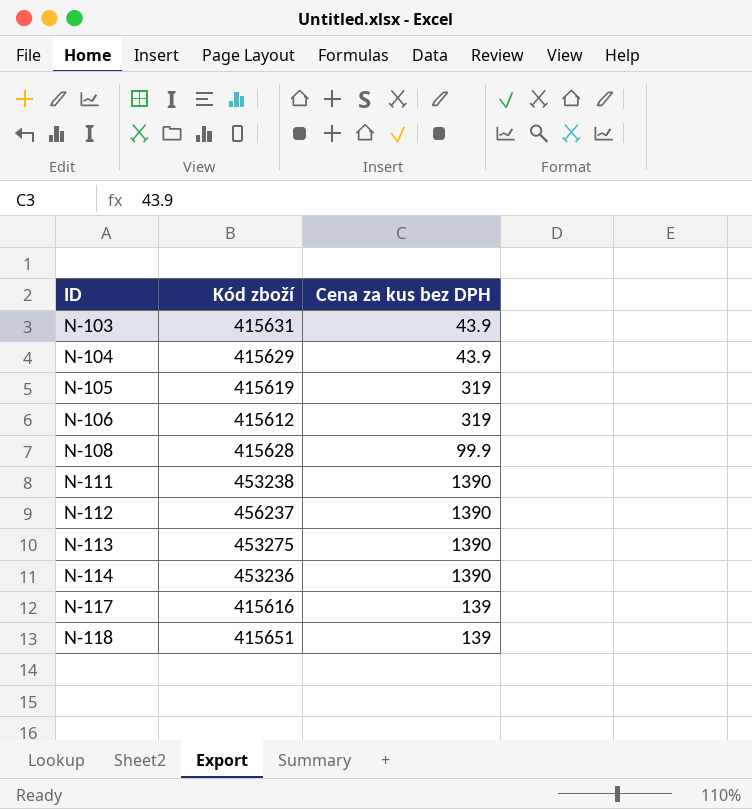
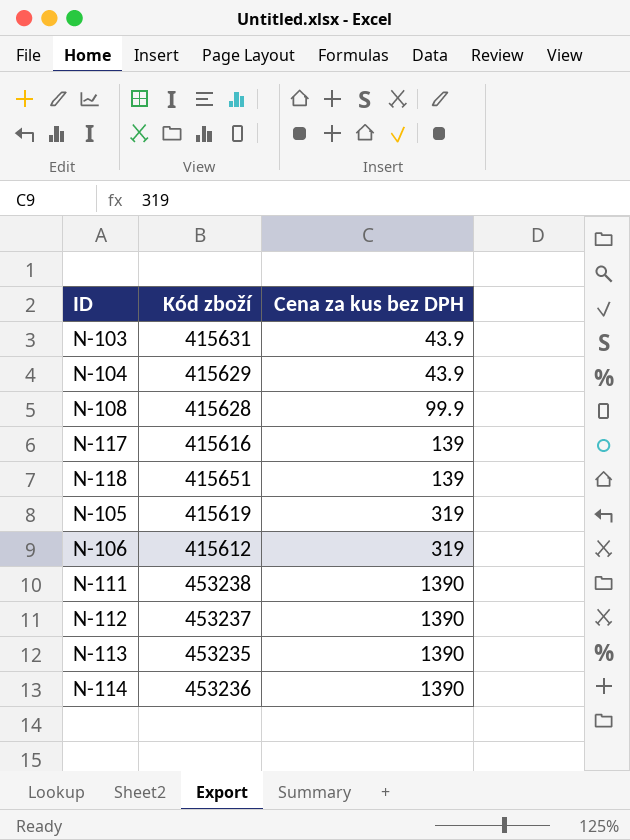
row order: ID ascending -> Cena za kus bez DPH ascending
N-112 | Kód zboží: 456237 -> 453237
N-113 | Kód zboží: 453275 -> 453235

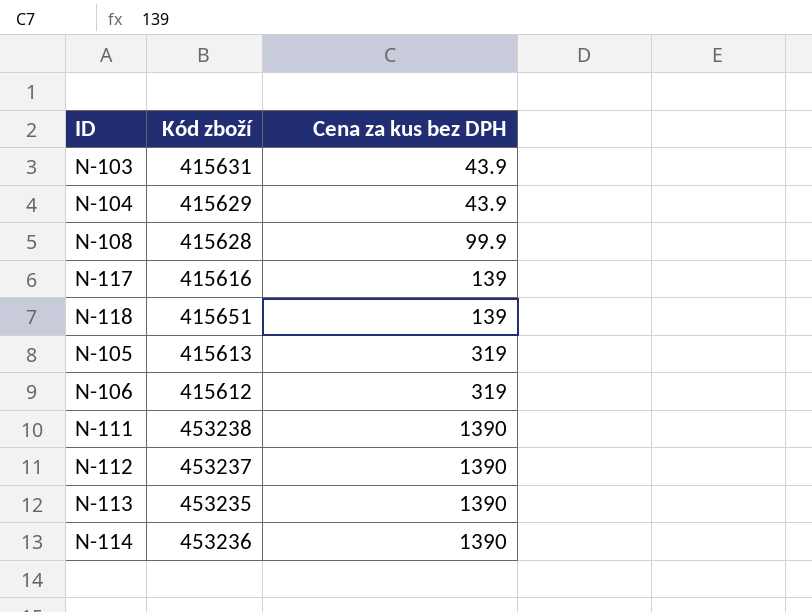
N-105 | Kód zboží: 415619 -> 415613

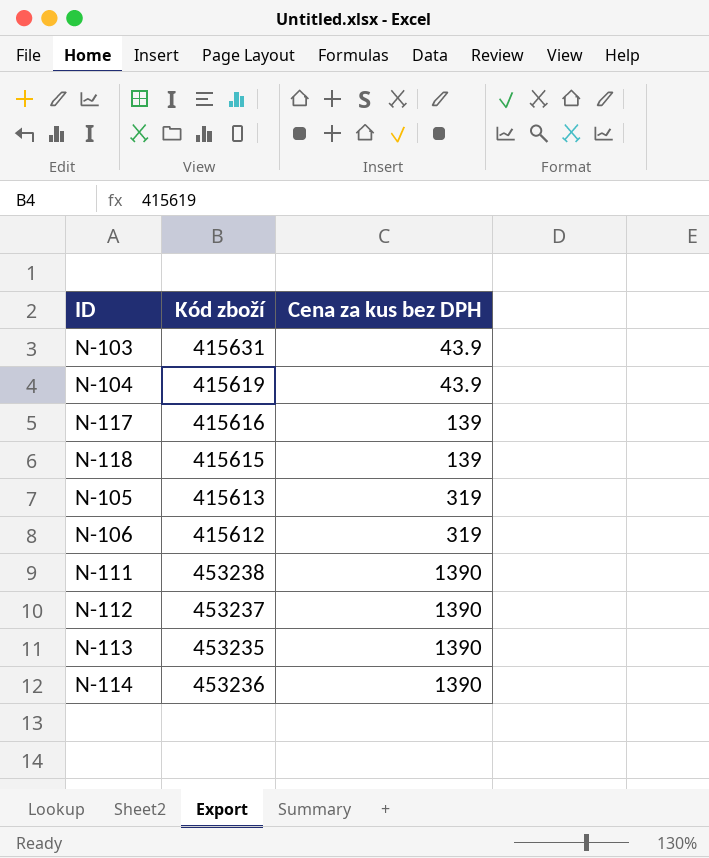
row N-108: 415628 | 99.9 -> none
N-104 | Kód zboží: 415629 -> 415619
N-118 | Kód zboží: 415651 -> 415615

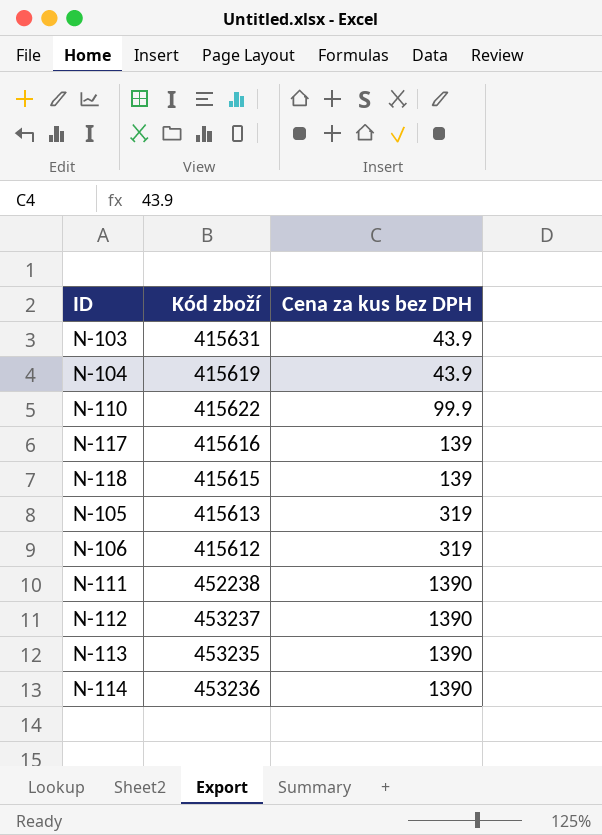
row N-110: none -> 415622 | 99.9
N-111 | Kód zboží: 453238 -> 452238

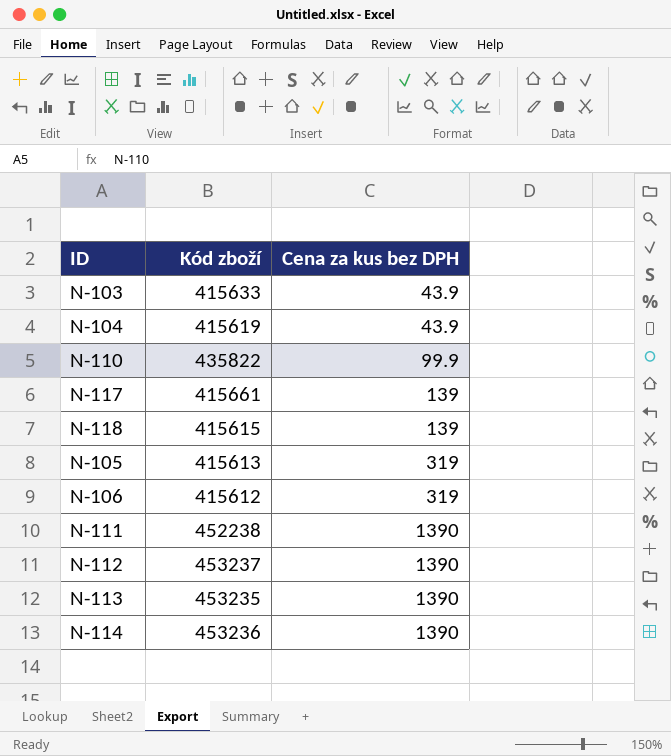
N-103 | Kód zboží: 415631 -> 415633
N-110 | Kód zboží: 415622 -> 435822
N-117 | Kód zboží: 415616 -> 415661

